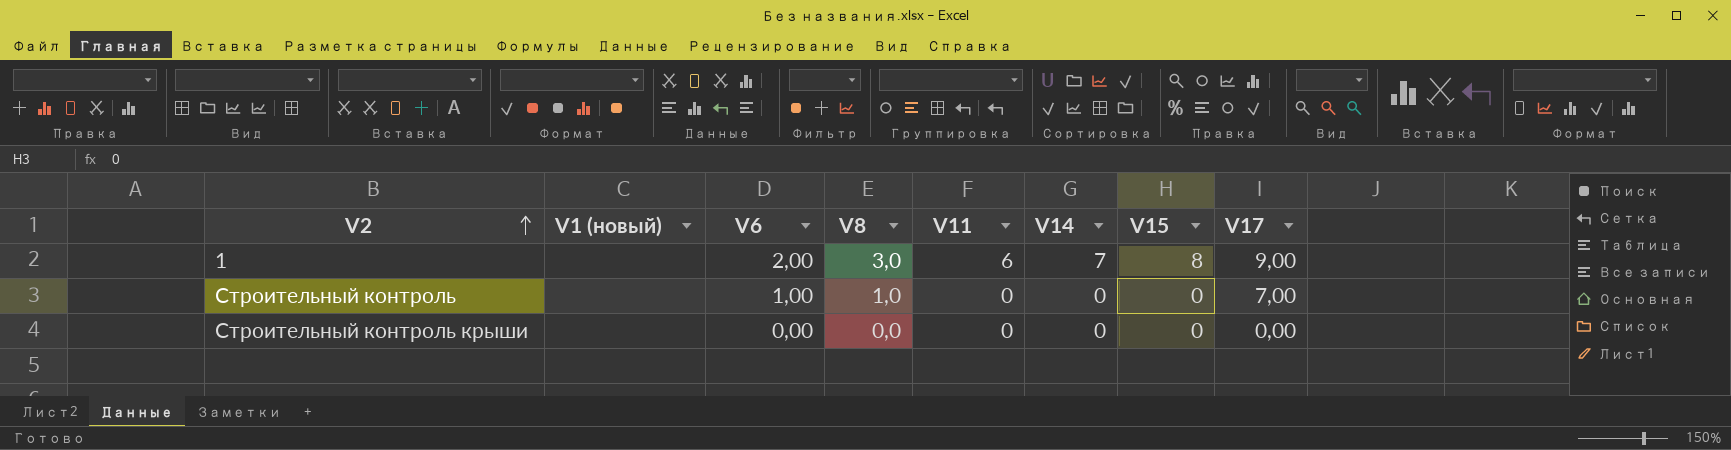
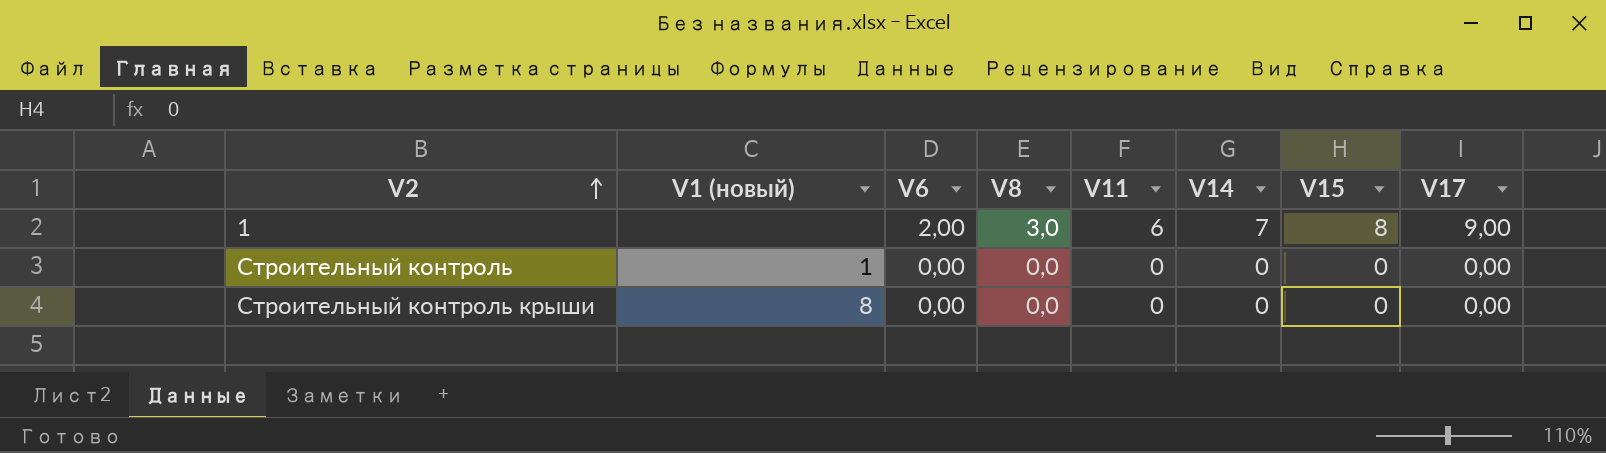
Строительный контроль | V1 (новый): none -> 1
Строительный контроль | V6: 1,00 -> 0,00
Строительный контроль | V8: 1,0 -> 0,0
Строительный контроль | V17: 7,00 -> 0,00
Строительный контроль крыши | V1 (новый): none -> 8

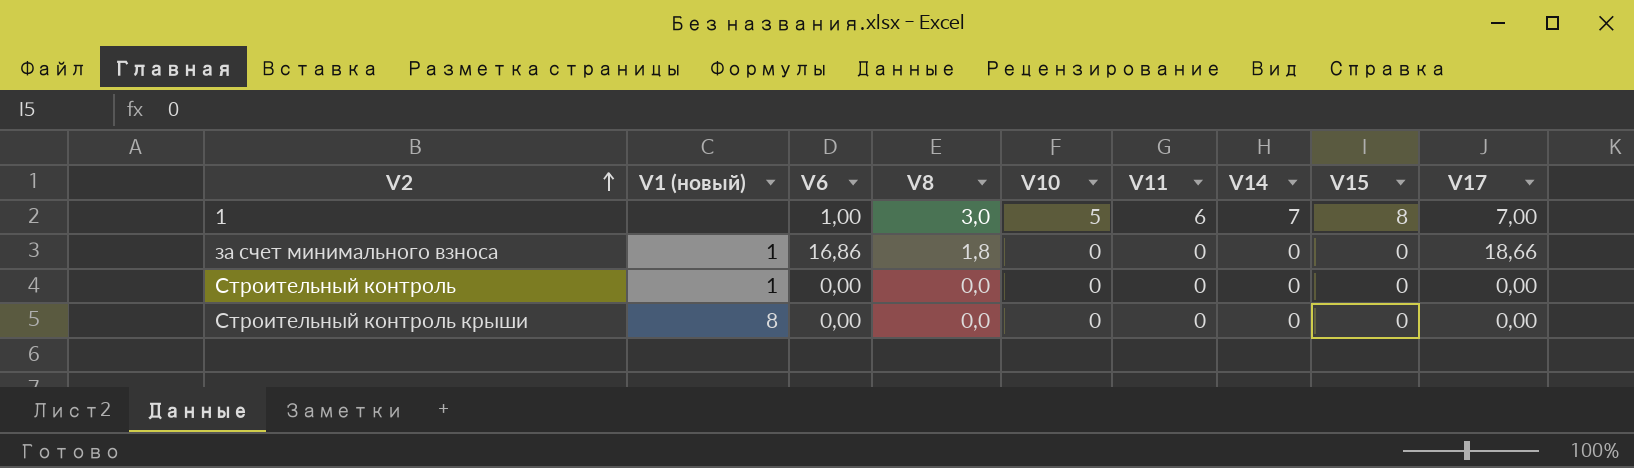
column V10 | position: none -> 5
1 | V6: 2,00 -> 1,00
1 | V17: 9,00 -> 7,00
row за счет минимального взноса: none -> 1 | 16,86 | 1,8 | 0 | 0 | 0 | 0 | 18,66

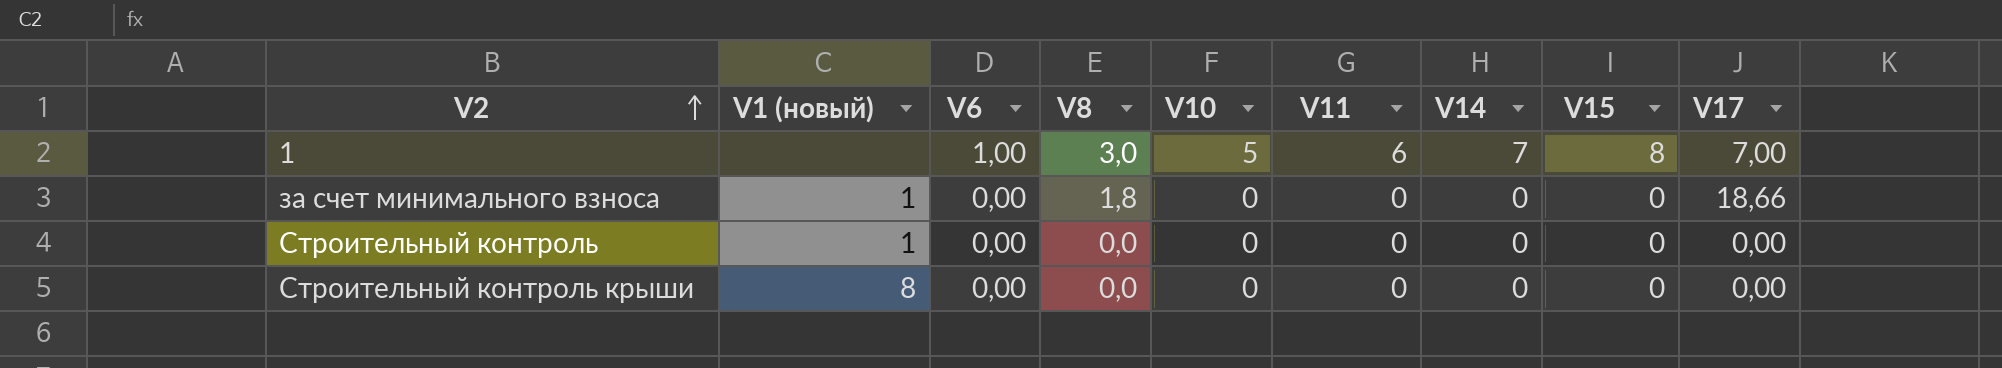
за счет минимального взноса | V6: 16,86 -> 0,00

